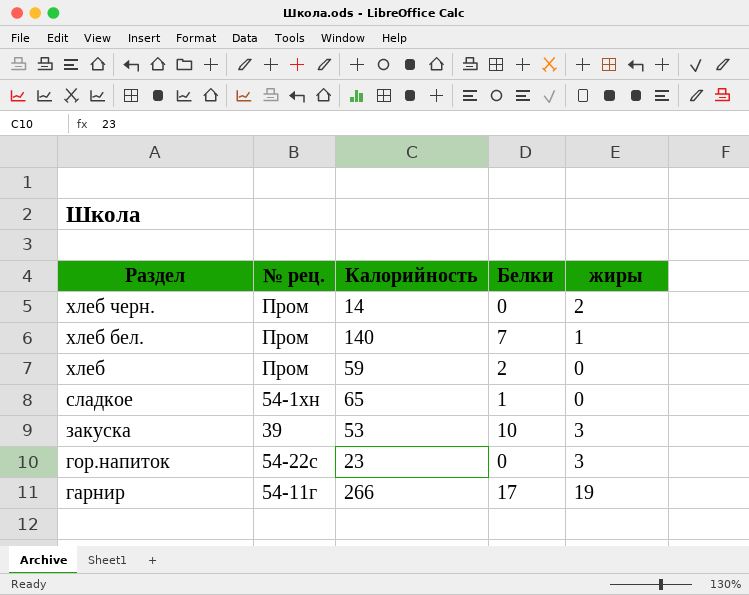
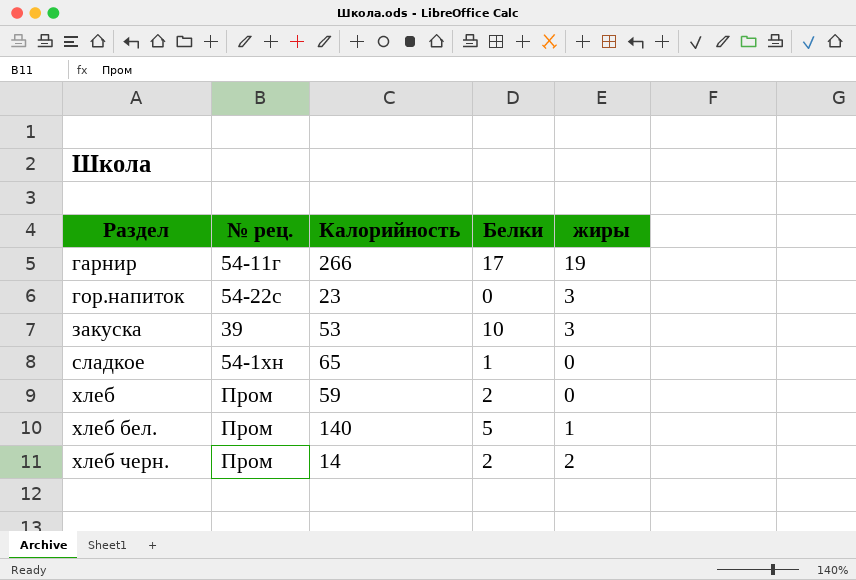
row order: Раздел descending -> Раздел ascending
хлеб бел. | Белки: 7 -> 5
хлеб черн. | Белки: 0 -> 2

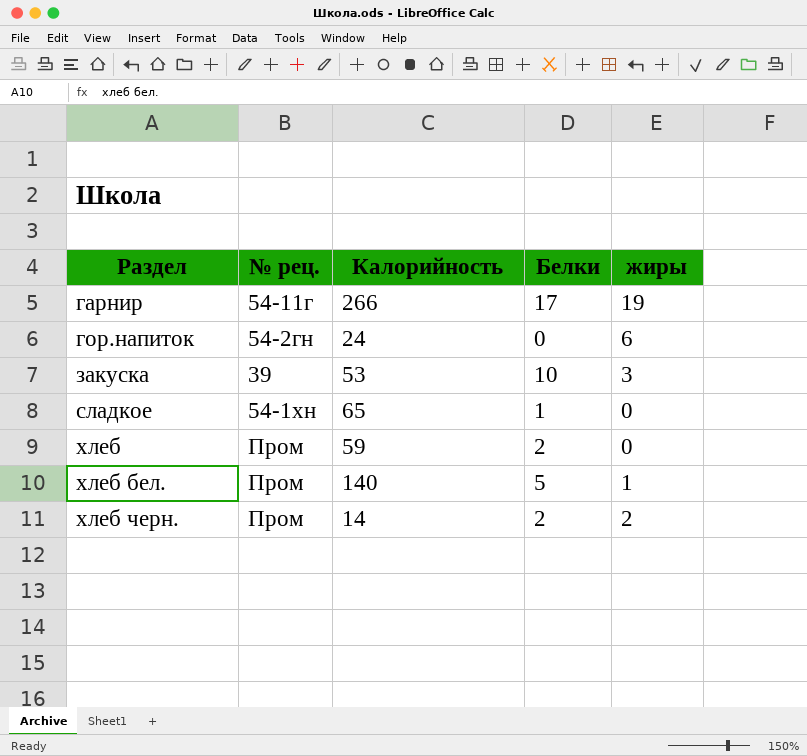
гор.напиток | № рец.: 54-22с -> 54-2гн
гор.напиток | Калорийность: 23 -> 24
гор.напиток | жиры: 3 -> 6

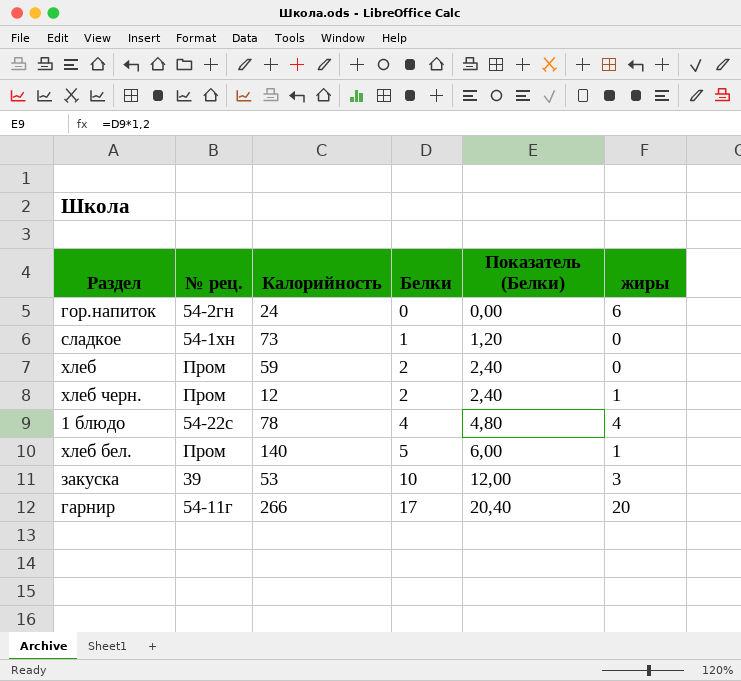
row order: Раздел ascending -> Белки ascending
column Показатель (Белки) | formula: none -> [Белки] * 1,2
сладкое | Калорийность: 65 -> 73
хлеб черн. | Калорийность: 14 -> 12
хлеб черн. | жиры: 2 -> 1
row 1 блюдо: none -> 54-22с | 78 | 4 | 4,80 | 4
гарнир | жиры: 19 -> 20

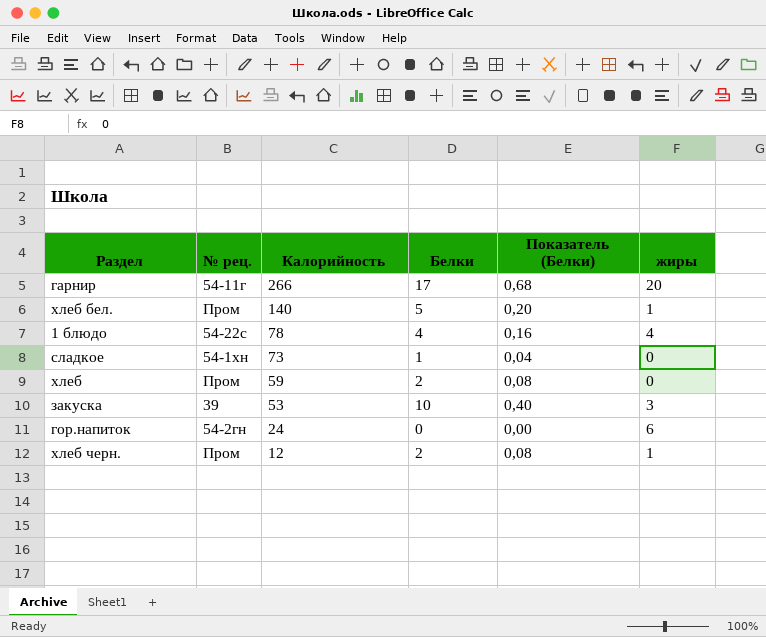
row order: Белки ascending -> Калорийность descending
column Показатель (Белки) | formula: [Белки] * 1,2 -> [Белки] * 0,04

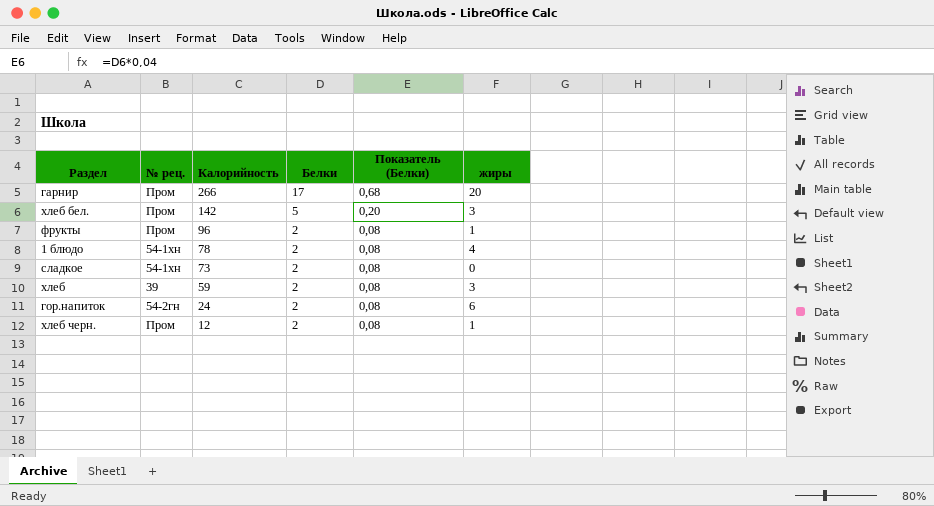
row закуска: 39 | 53 | 10 | 0,40 | 3 -> none
гарнир | № рец.: 54-11г -> Пром
хлеб бел. | Калорийность: 140 -> 142
хлеб бел. | жиры: 1 -> 3
row фрукты: none -> Пром | 96 | 2 | 0,08 | 1
1 блюдо | № рец.: 54-22с -> 54-1хн
1 блюдо | Белки: 4 -> 2
1 блюдо | Показатель (Белки): 0,16 -> 0,08
сладкое | Белки: 1 -> 2
сладкое | Показатель (Белки): 0,04 -> 0,08
хлеб | № рец.: Пром -> 39
хлеб | жиры: 0 -> 3
гор.напиток | Белки: 0 -> 2
гор.напиток | Показатель (Белки): 0,00 -> 0,08

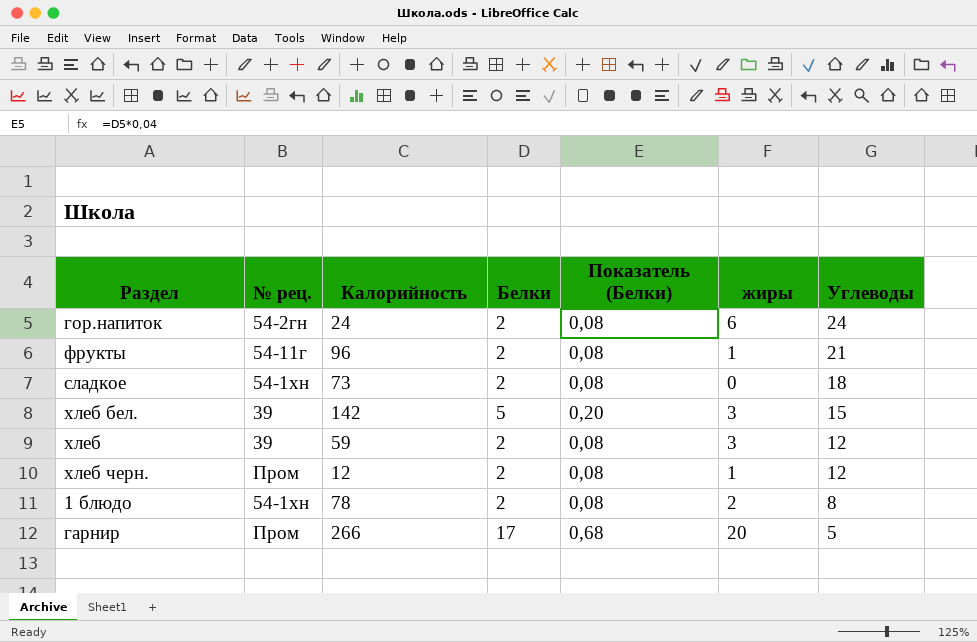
row order: Калорийность descending -> Углеводы descending
column Углеводы | position: none -> 7
фрукты | № рец.: Пром -> 54-11г
хлеб бел. | № рец.: Пром -> 39
1 блюдо | жиры: 4 -> 2

